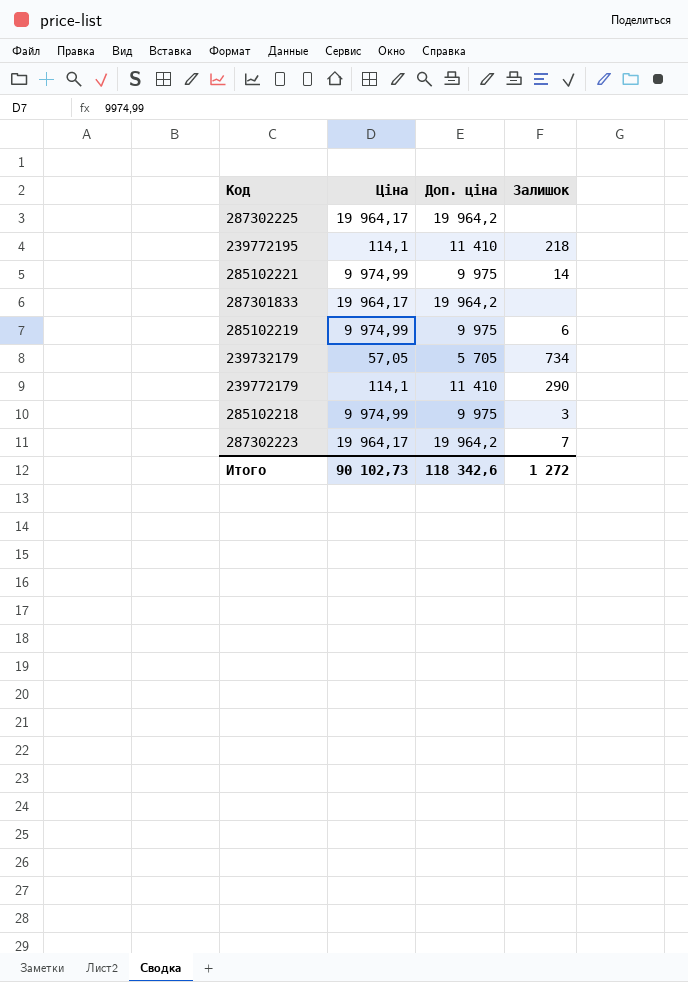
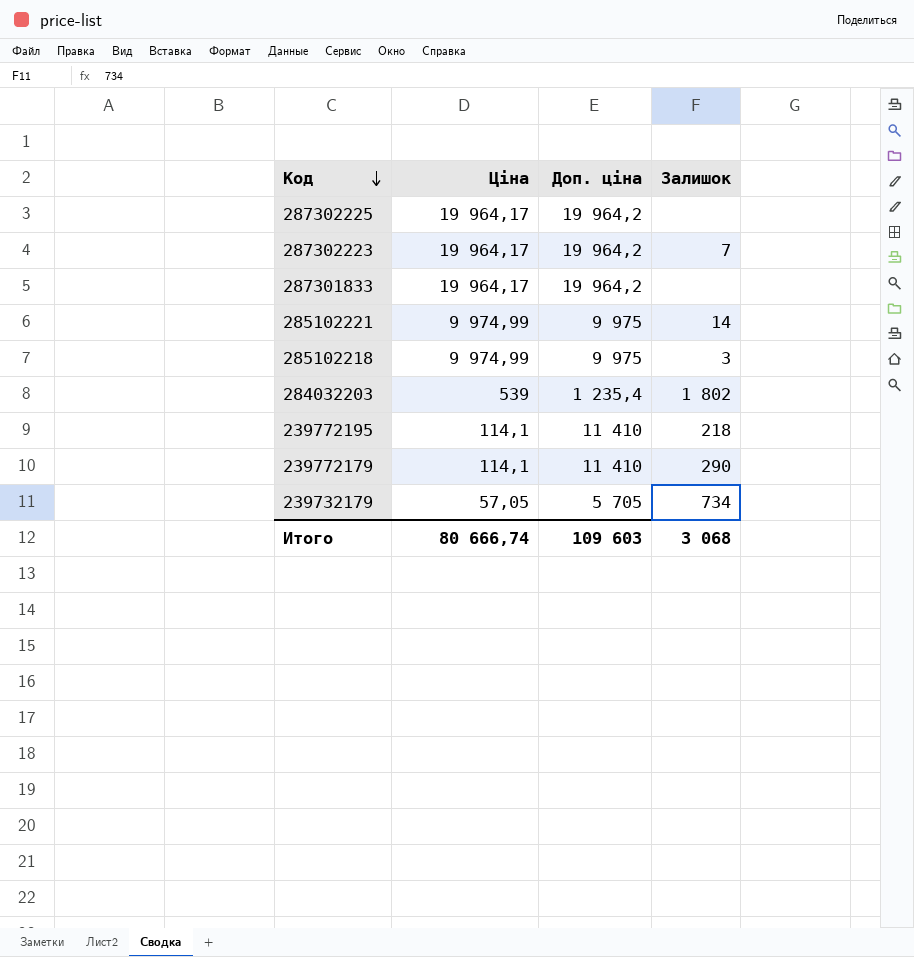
row order: none -> Код descending
row 285102219: 9 974,99 | 9 975 | 6 -> none
row 284032203: none -> 539 | 1 235,4 | 1 802
Итого | Ціна: 90 102,73 -> 80 666,74
Итого | Доп. ціна: 118 342,6 -> 109 603
Итого | Залишок: 1 272 -> 3 068

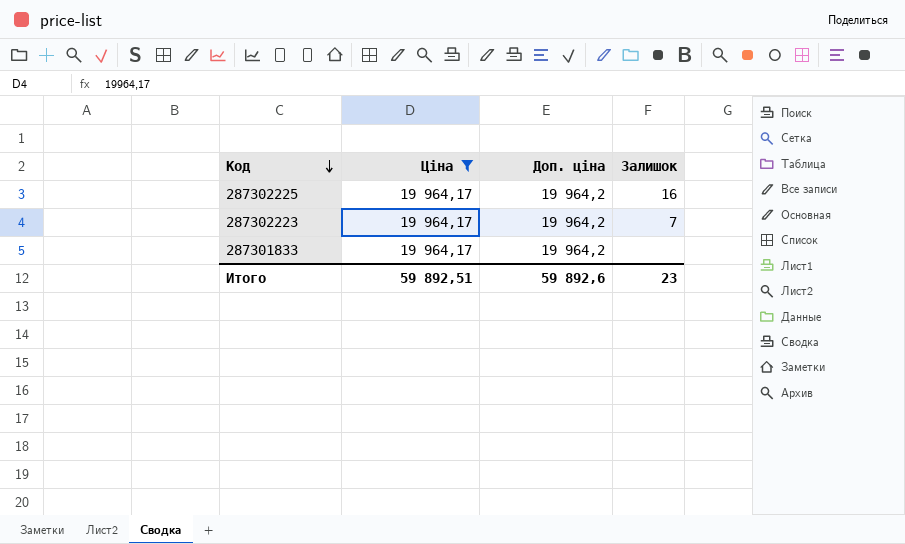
filter: none -> Ціна = 19 964,17
287302225 | Залишок: none -> 16
Итого | Ціна: 80 666,74 -> 59 892,51
Итого | Доп. ціна: 109 603 -> 59 892,6
Итого | Залишок: 3 068 -> 23

